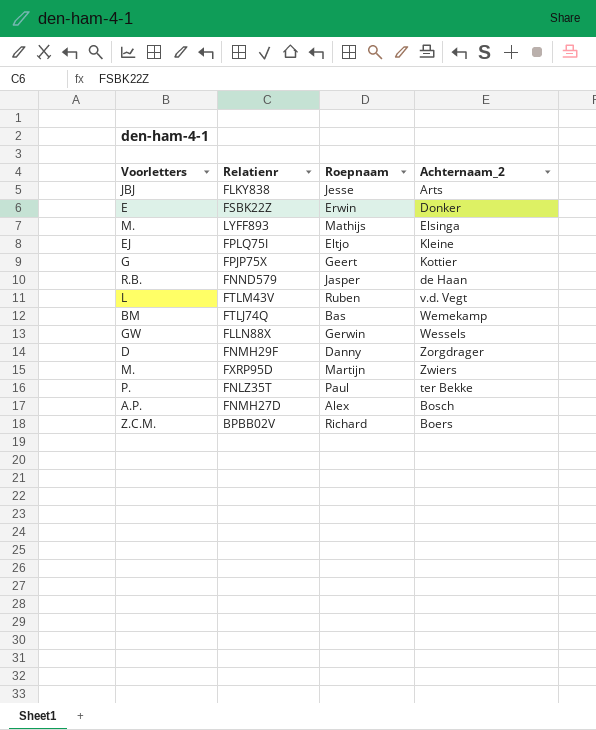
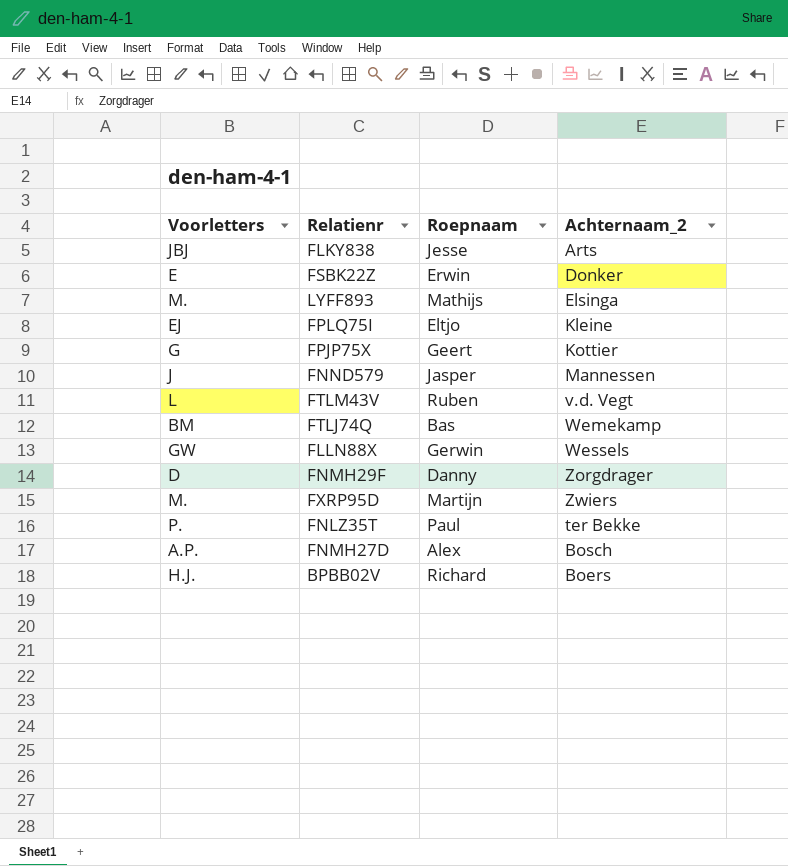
FNND579 | Voorletters: R.B. -> J
FNND579 | Achternaam_2: de Haan -> Mannessen
BPBB02V | Voorletters: Z.C.M. -> H.J.

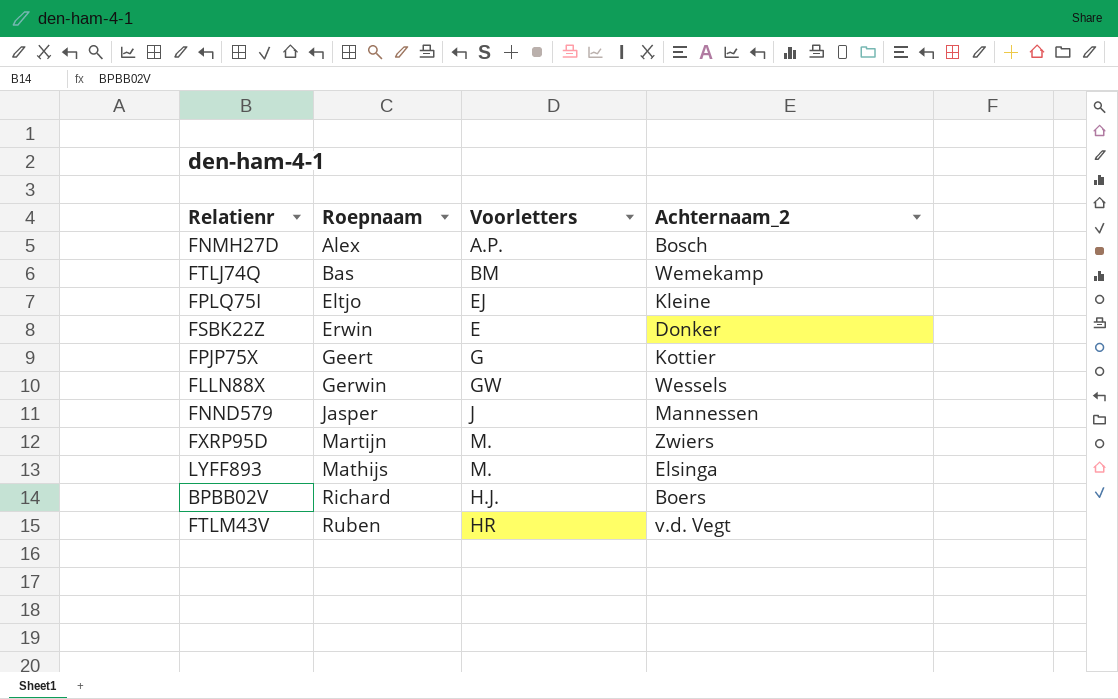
row order: none -> Roepnaam ascending
column Voorletters | position: 1 -> 3
row FLKY838: JBJ | Jesse | Arts -> none
row FNMH29F: D | Danny | Zorgdrager -> none
row FNLZ35T: P. | Paul | ter Bekke -> none
FTLM43V | Voorletters: L -> HR

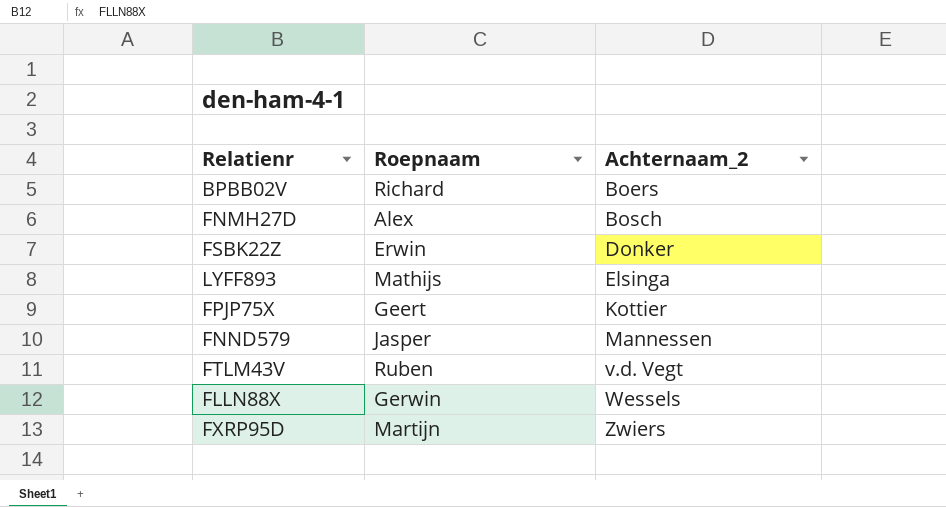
row order: Roepnaam ascending -> Achternaam_2 ascending
column Voorletters | position: 3 -> none
row FTLJ74Q: Bas | BM | Wemekamp -> none
row FPLQ75I: Eltjo | EJ | Kleine -> none

